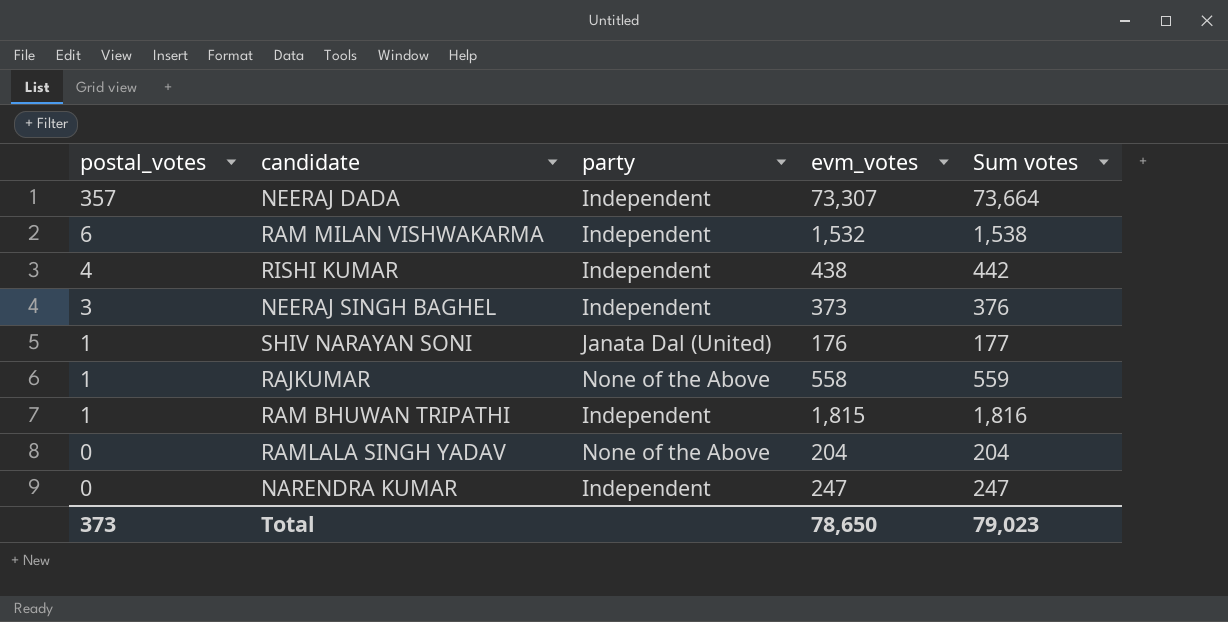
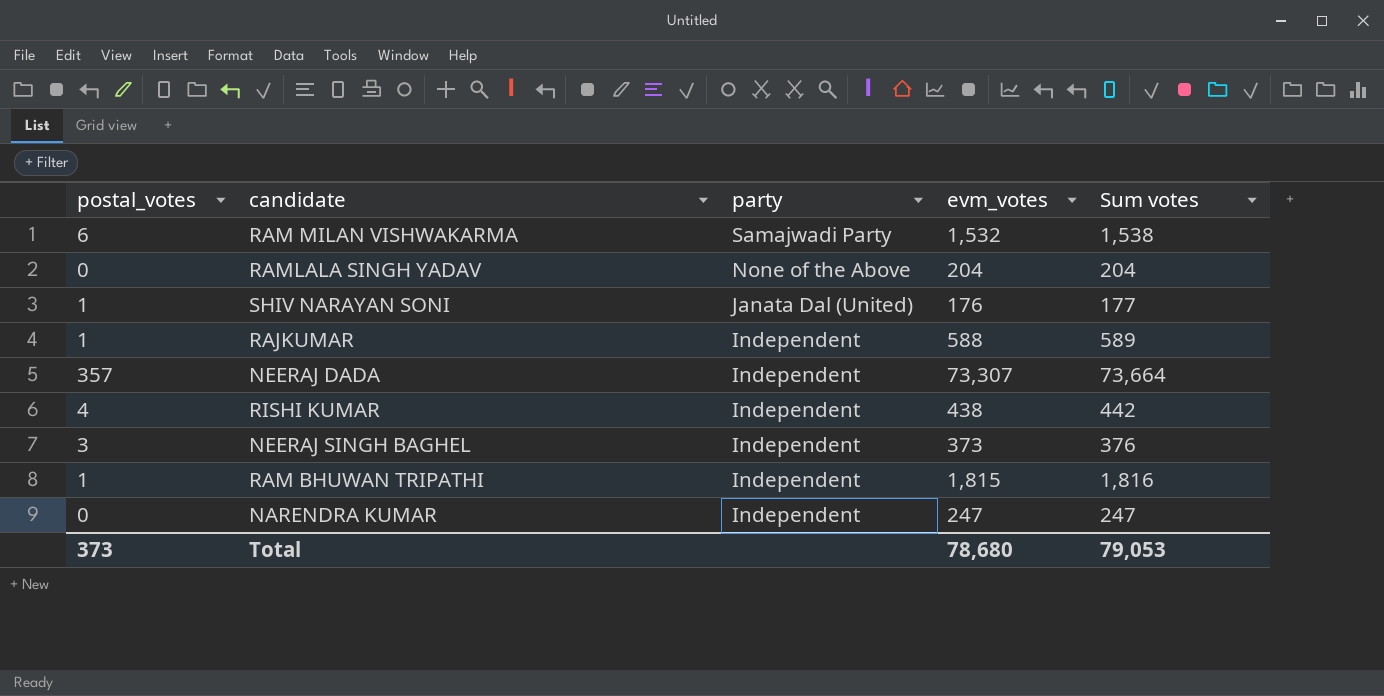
row order: postal_votes descending -> party descending
RAM MILAN VISHWAKARMA | party: Independent -> Samajwadi Party
RAJKUMAR | party: None of the Above -> Independent
RAJKUMAR | evm_votes: 558 -> 588
RAJKUMAR | Sum votes: 559 -> 589
Total | evm_votes: 78,650 -> 78,680
Total | Sum votes: 79,023 -> 79,053

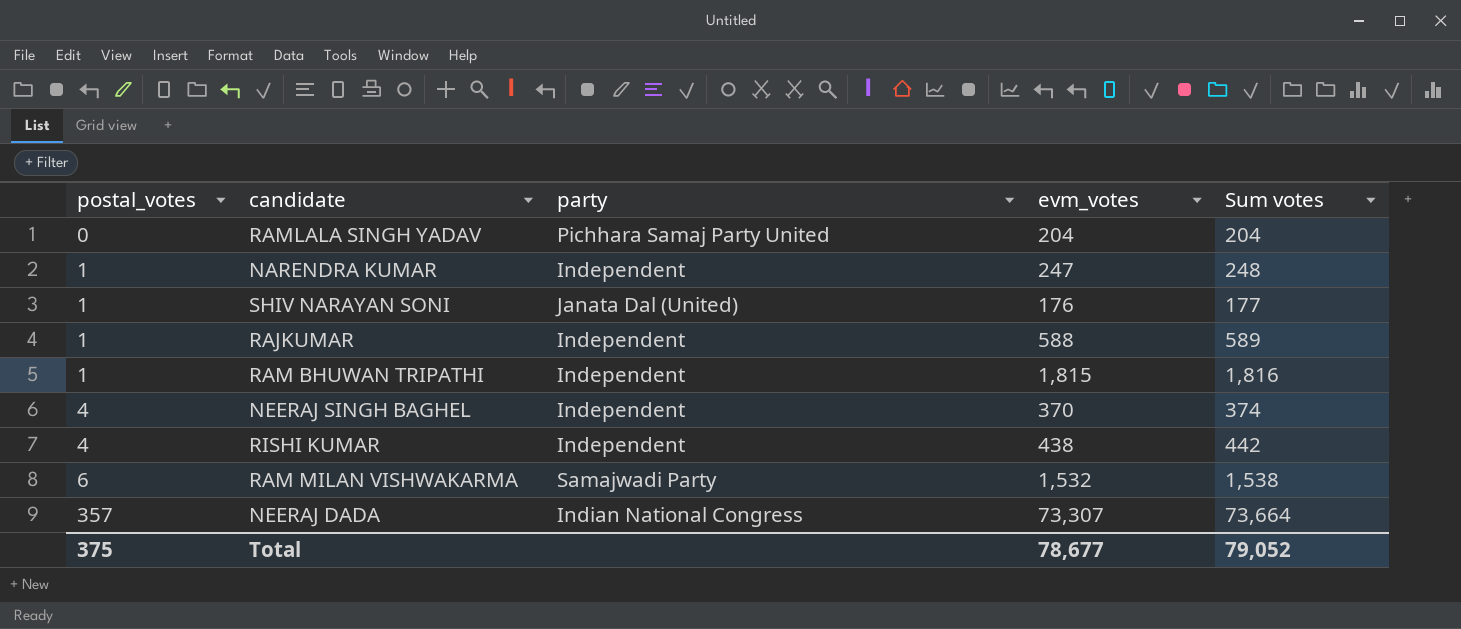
row order: party descending -> postal_votes ascending
RAMLALA SINGH YADAV | party: None of the Above -> Pichhara Samaj Party United
NARENDRA KUMAR | postal_votes: 0 -> 1
NARENDRA KUMAR | Sum votes: 247 -> 248
NEERAJ SINGH BAGHEL | postal_votes: 3 -> 4
NEERAJ SINGH BAGHEL | evm_votes: 373 -> 370
NEERAJ SINGH BAGHEL | Sum votes: 376 -> 374
NEERAJ DADA | party: Independent -> Indian National Congress
Total | postal_votes: 373 -> 375
Total | evm_votes: 78,680 -> 78,677
Total | Sum votes: 79,053 -> 79,052

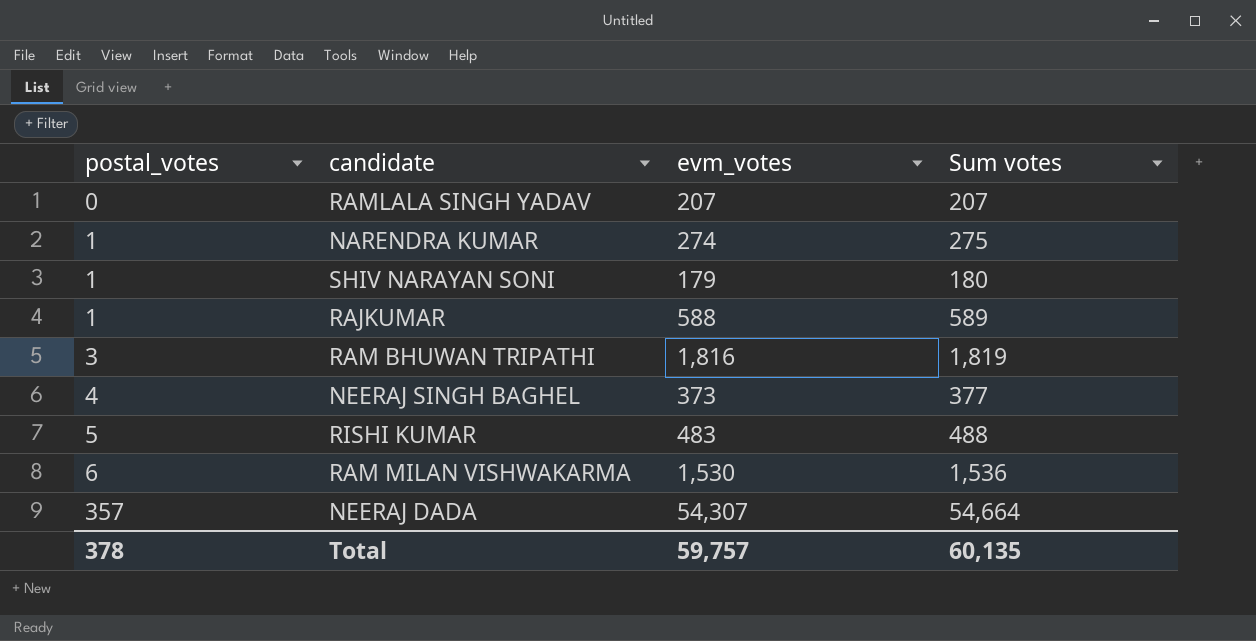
column party | position: 3 -> none
RAMLALA SINGH YADAV | evm_votes: 204 -> 207
RAMLALA SINGH YADAV | Sum votes: 204 -> 207
NARENDRA KUMAR | evm_votes: 247 -> 274
NARENDRA KUMAR | Sum votes: 248 -> 275
SHIV NARAYAN SONI | evm_votes: 176 -> 179
SHIV NARAYAN SONI | Sum votes: 177 -> 180
RAM BHUWAN TRIPATHI | postal_votes: 1 -> 3
RAM BHUWAN TRIPATHI | evm_votes: 1,815 -> 1,816
RAM BHUWAN TRIPATHI | Sum votes: 1,816 -> 1,819
NEERAJ SINGH BAGHEL | evm_votes: 370 -> 373
NEERAJ SINGH BAGHEL | Sum votes: 374 -> 377
RISHI KUMAR | postal_votes: 4 -> 5
RISHI KUMAR | evm_votes: 438 -> 483
RISHI KUMAR | Sum votes: 442 -> 488
RAM MILAN VISHWAKARMA | evm_votes: 1,532 -> 1,530
RAM MILAN VISHWAKARMA | Sum votes: 1,538 -> 1,536
NEERAJ DADA | evm_votes: 73,307 -> 54,307
NEERAJ DADA | Sum votes: 73,664 -> 54,664
Total | postal_votes: 375 -> 378
Total | evm_votes: 78,677 -> 59,757
Total | Sum votes: 79,052 -> 60,135

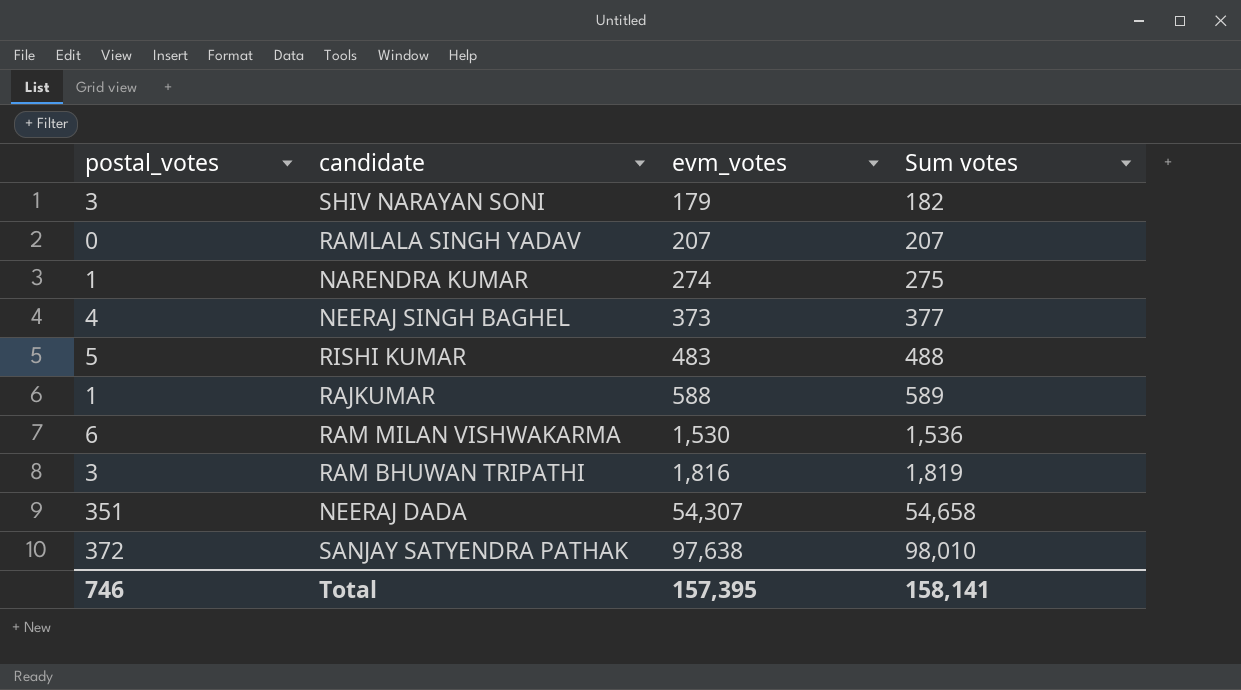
row order: postal_votes ascending -> evm_votes ascending
SHIV NARAYAN SONI | postal_votes: 1 -> 3
SHIV NARAYAN SONI | Sum votes: 180 -> 182
NEERAJ DADA | postal_votes: 357 -> 351
NEERAJ DADA | Sum votes: 54,664 -> 54,658
row SANJAY SATYENDRA PATHAK: none -> 372 | 97,638 | 98,010
Total | postal_votes: 378 -> 746
Total | evm_votes: 59,757 -> 157,395
Total | Sum votes: 60,135 -> 158,141

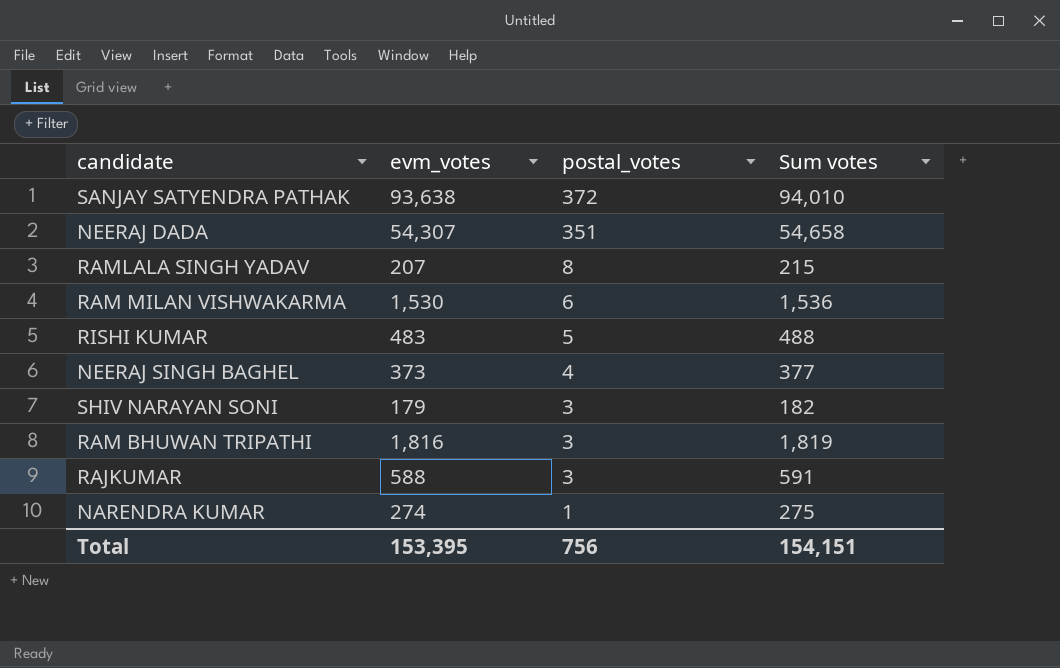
row order: evm_votes ascending -> postal_votes descending
column postal_votes | position: 1 -> 3
SANJAY SATYENDRA PATHAK | evm_votes: 97,638 -> 93,638
SANJAY SATYENDRA PATHAK | Sum votes: 98,010 -> 94,010
RAMLALA SINGH YADAV | postal_votes: 0 -> 8
RAMLALA SINGH YADAV | Sum votes: 207 -> 215
RAJKUMAR | postal_votes: 1 -> 3
RAJKUMAR | Sum votes: 589 -> 591
Total | evm_votes: 157,395 -> 153,395
Total | postal_votes: 746 -> 756
Total | Sum votes: 158,141 -> 154,151

